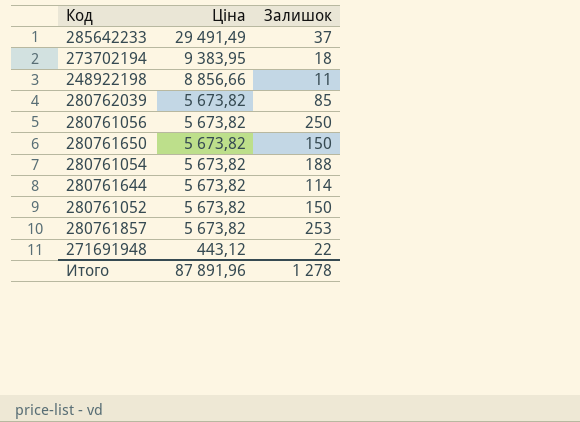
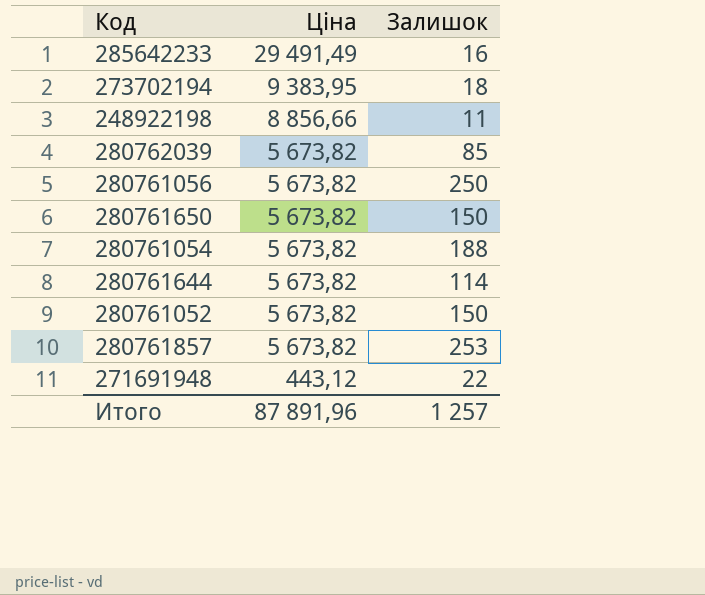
285642233 | Залишок: 37 -> 16
Итого | Залишок: 1 278 -> 1 257

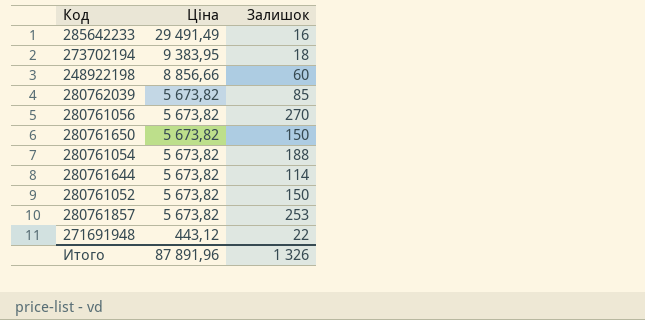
248922198 | Залишок: 11 -> 60
280761056 | Залишок: 250 -> 270
Итого | Залишок: 1 257 -> 1 326

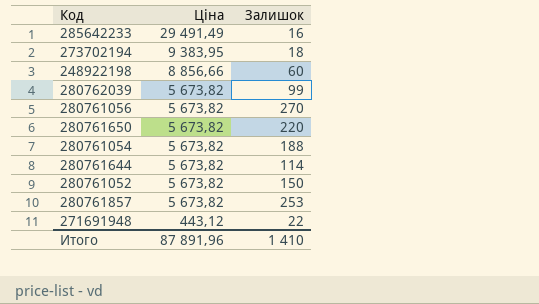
280762039 | Залишок: 85 -> 99
280761650 | Залишок: 150 -> 220
Итого | Залишок: 1 326 -> 1 410

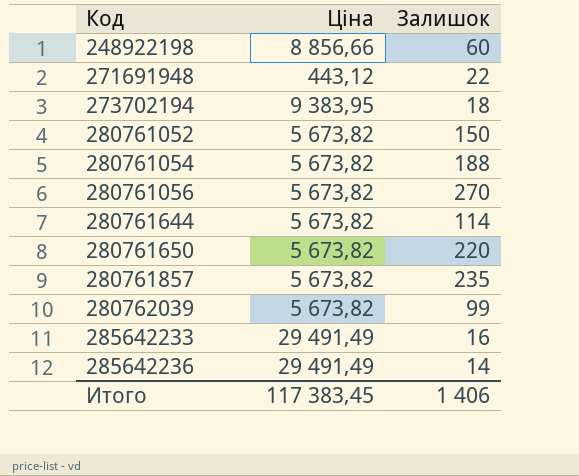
row order: Ціна descending -> Код ascending
280761857 | Залишок: 253 -> 235
row 285642236: none -> 29 491,49 | 14
Итого | Ціна: 87 891,96 -> 117 383,45
Итого | Залишок: 1 410 -> 1 406

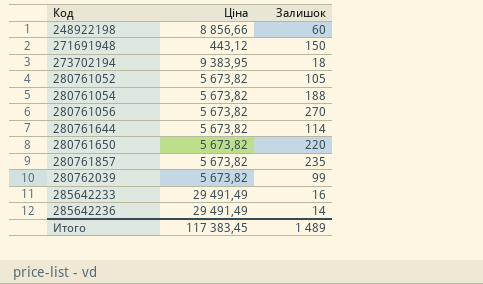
271691948 | Залишок: 22 -> 150
280761052 | Залишок: 150 -> 105
Итого | Залишок: 1 406 -> 1 489

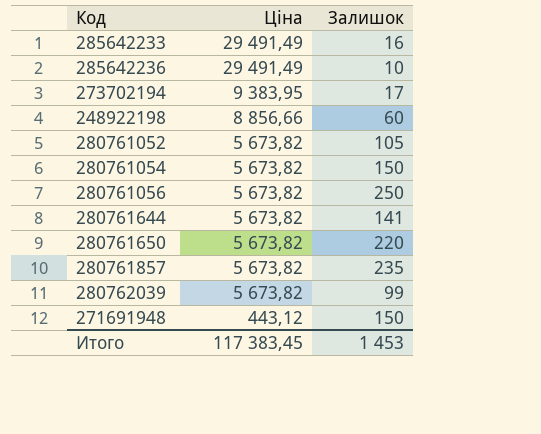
row order: Код ascending -> Ціна descending
285642236 | Залишок: 14 -> 10
273702194 | Залишок: 18 -> 17
280761054 | Залишок: 188 -> 150
280761056 | Залишок: 270 -> 250
280761644 | Залишок: 114 -> 141
Итого | Залишок: 1 489 -> 1 453

